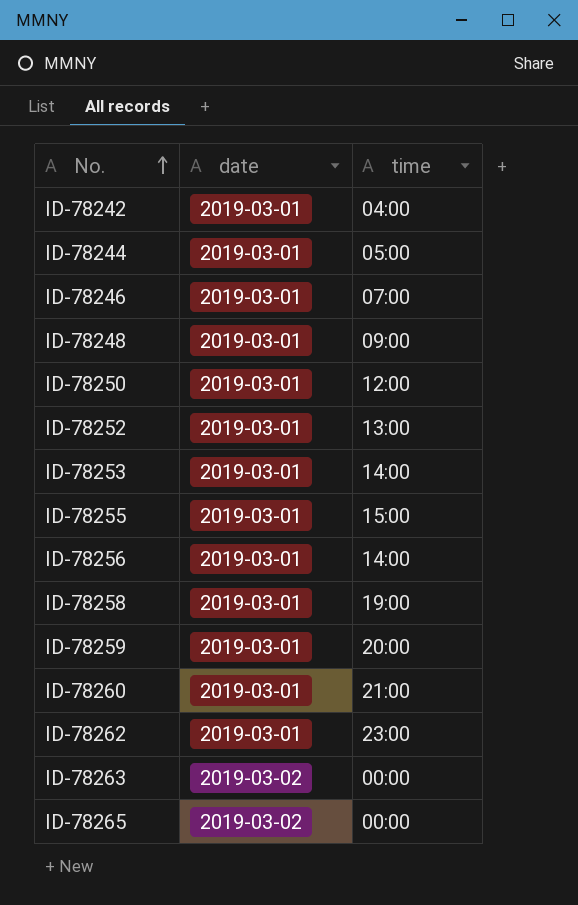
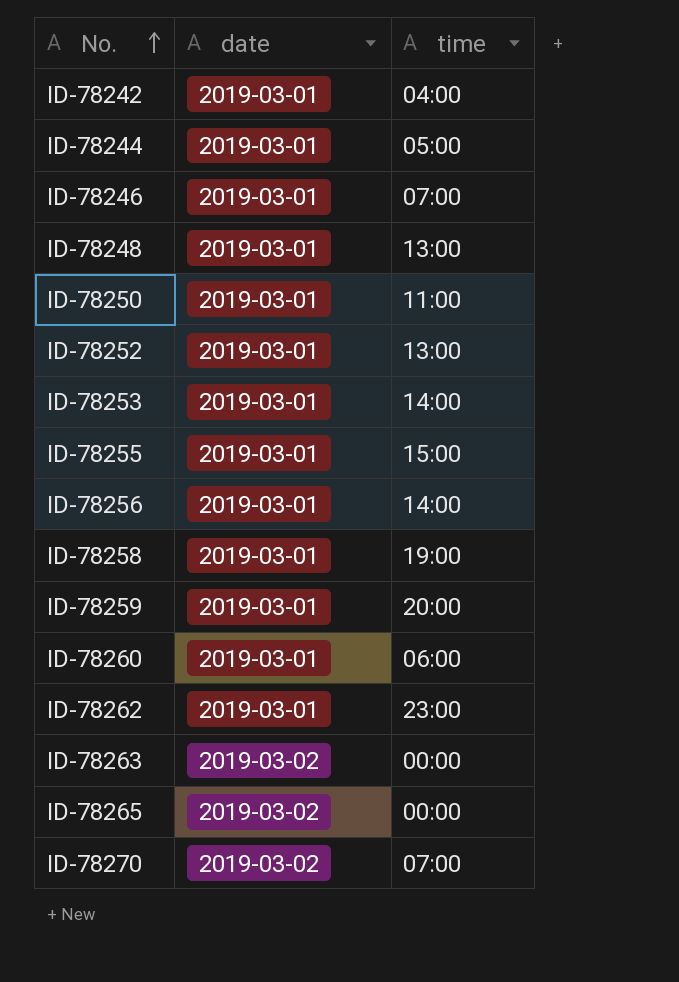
ID-78248 | time: 09:00 -> 13:00
ID-78250 | time: 12:00 -> 11:00
ID-78260 | time: 21:00 -> 06:00
row ID-78270: none -> 2019-03-02 | 07:00

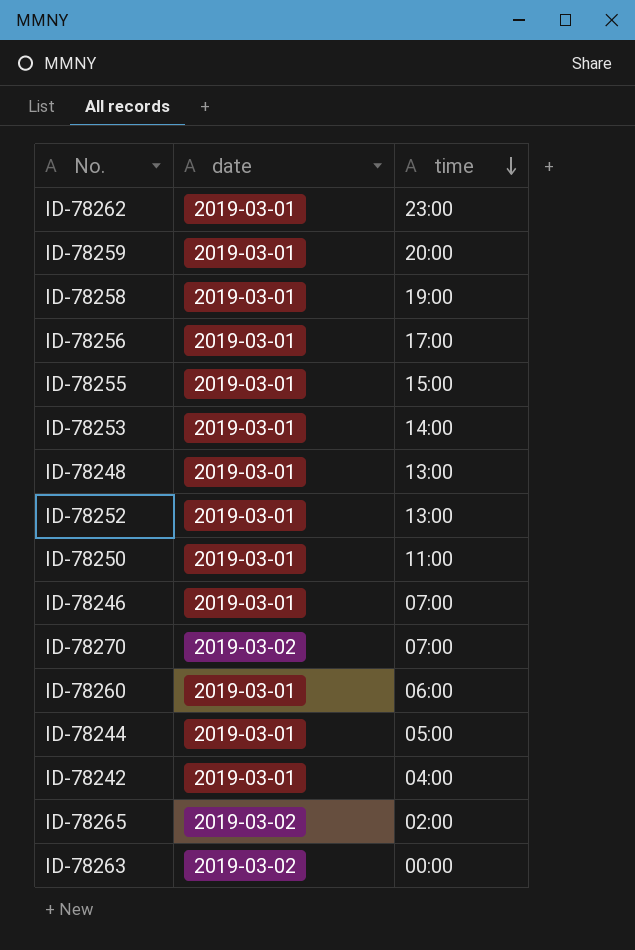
row order: No. ascending -> time descending
ID-78256 | time: 14:00 -> 17:00
ID-78265 | time: 00:00 -> 02:00

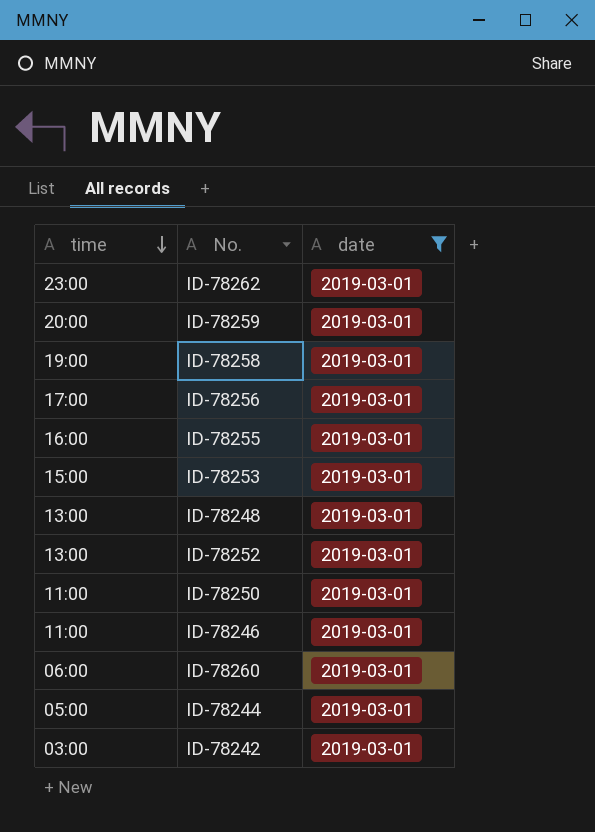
filter: none -> date = 2019-03-01
column time | position: 3 -> 1
ID-78255 | time: 15:00 -> 16:00
ID-78253 | time: 14:00 -> 15:00
ID-78246 | time: 07:00 -> 11:00
ID-78242 | time: 04:00 -> 03:00

